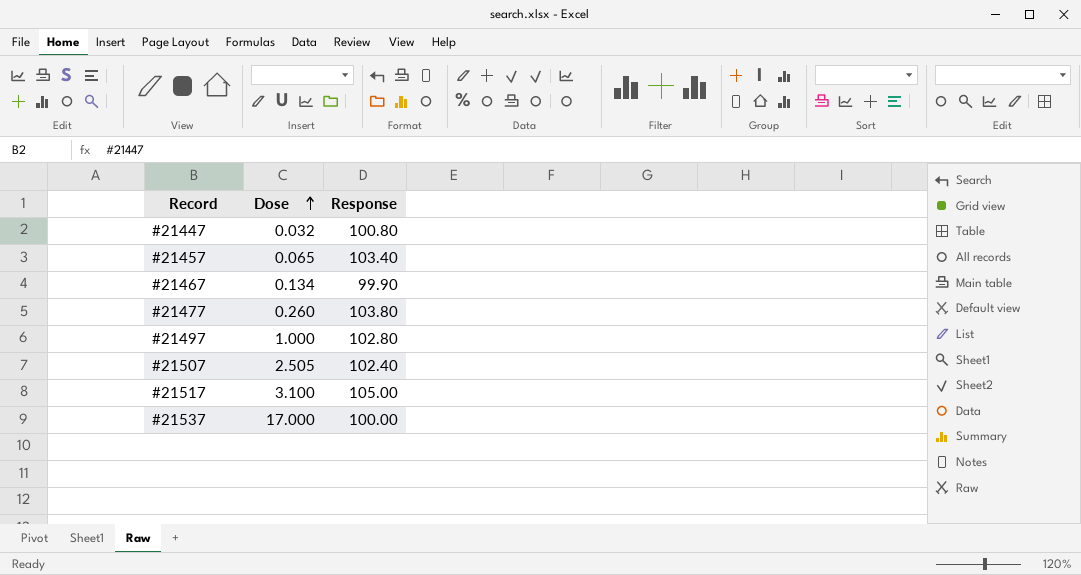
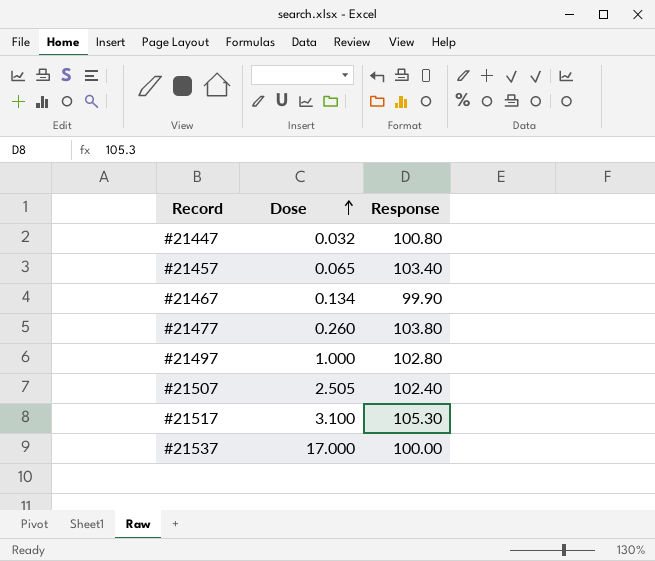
#21517 | Response: 105.00 -> 105.30

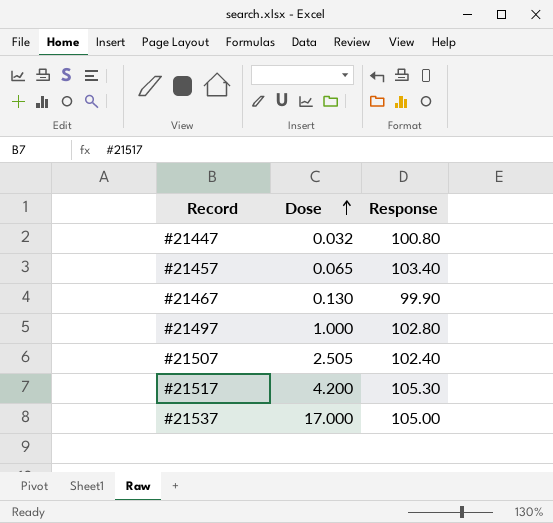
row #21477: 0.260 | 103.80 -> none
#21467 | Dose: 0.134 -> 0.130
#21517 | Dose: 3.100 -> 4.200
#21537 | Response: 100.00 -> 105.00

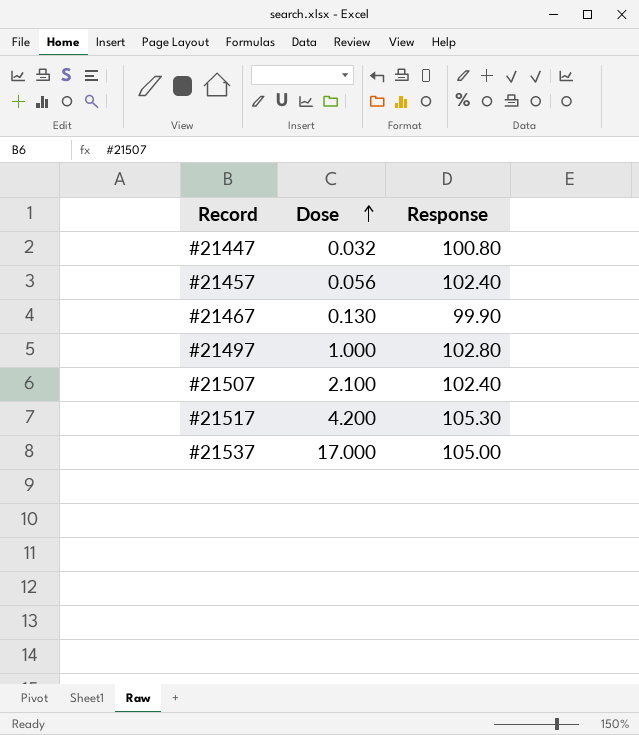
#21457 | Dose: 0.065 -> 0.056
#21457 | Response: 103.40 -> 102.40
#21507 | Dose: 2.505 -> 2.100

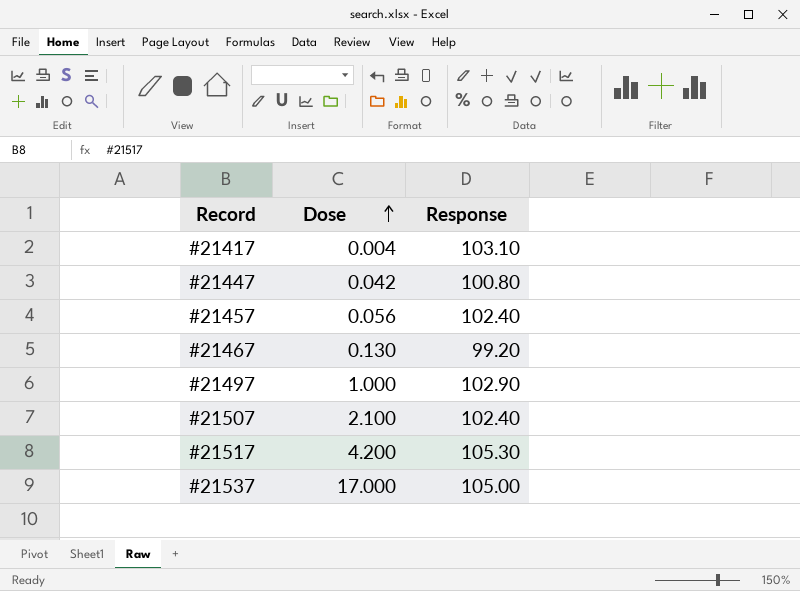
row #21417: none -> 0.004 | 103.10
#21447 | Dose: 0.032 -> 0.042
#21467 | Response: 99.90 -> 99.20
#21497 | Response: 102.80 -> 102.90

